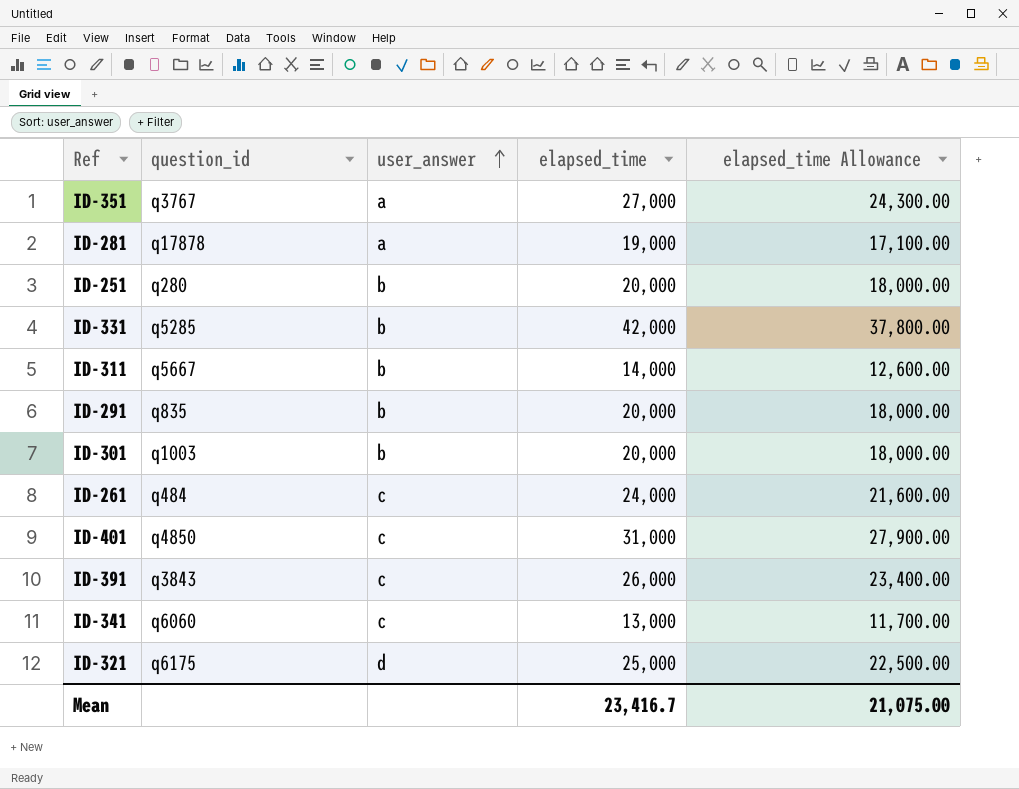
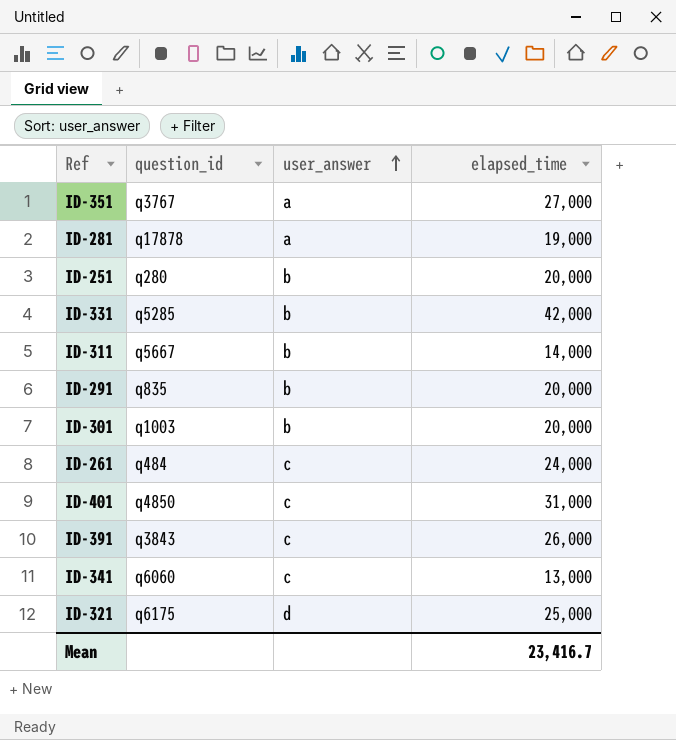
column elapsed_time Allowance | formula: [elapsed_time] * 0.9 -> none

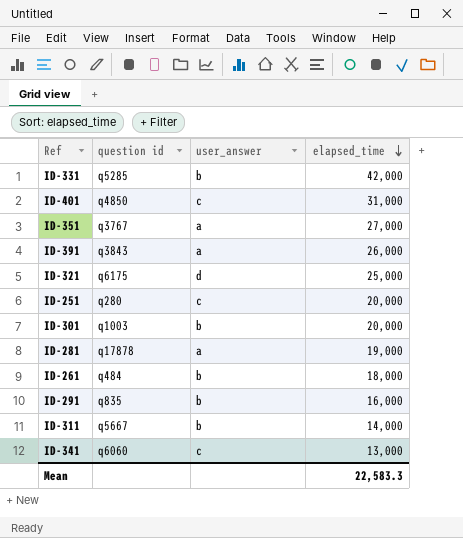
row order: user_answer ascending -> elapsed_time descending
column name: question_id -> question id
ID-391 | user_answer: c -> a
ID-251 | user_answer: b -> c
ID-261 | user_answer: c -> b
ID-261 | elapsed_time: 24,000 -> 18,000
ID-291 | elapsed_time: 20,000 -> 16,000
Mean | elapsed_time: 23,416.7 -> 22,583.3

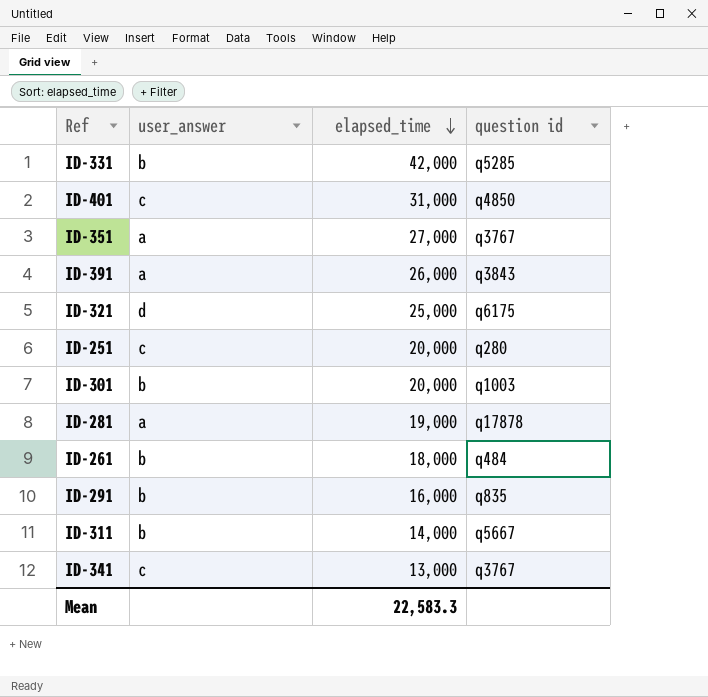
column question id | position: 2 -> 4
ID-341 | question id: q6060 -> q3767

